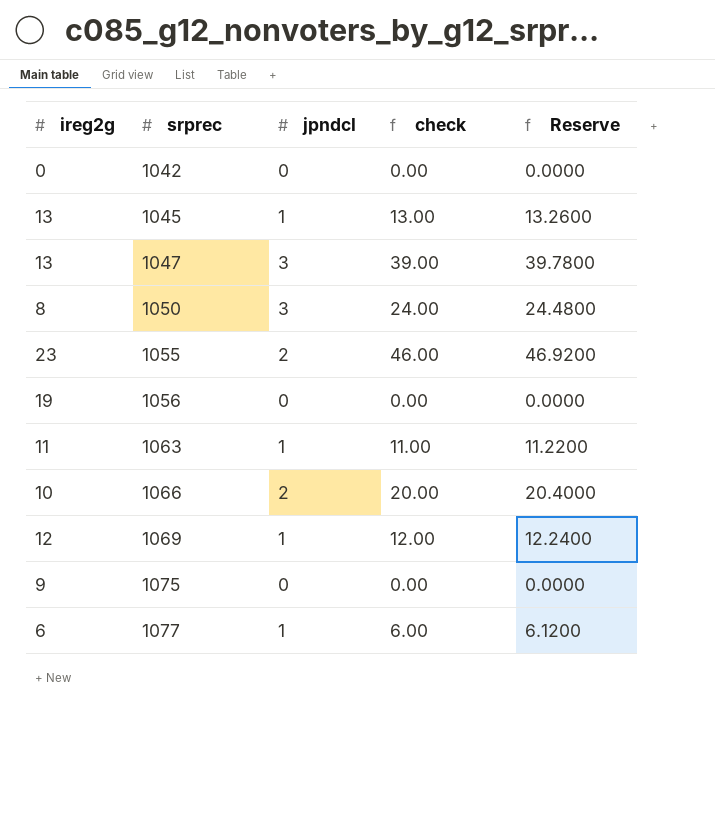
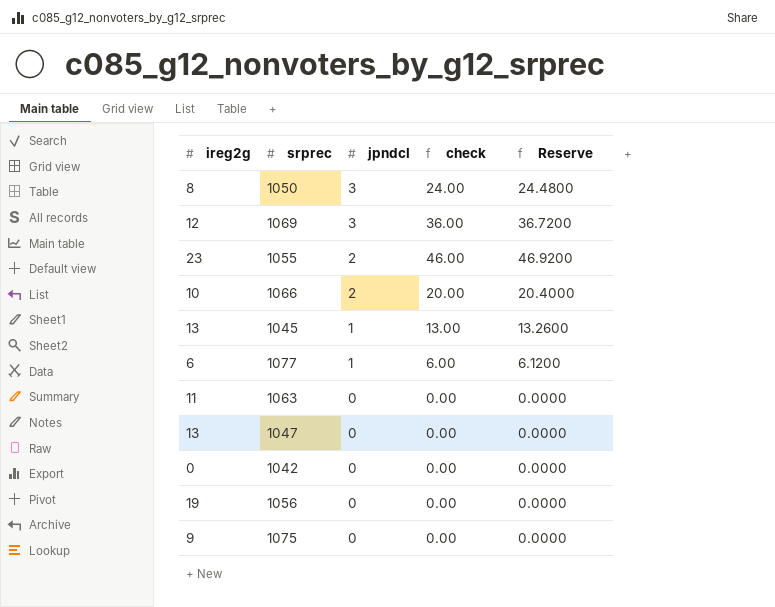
row order: srprec ascending -> jpndcl descending
1069 | jpndcl: 1 -> 3
1069 | check: 12.00 -> 36.00
1069 | Reserve: 12.2400 -> 36.7200
1063 | jpndcl: 1 -> 0
1063 | check: 11.00 -> 0.00
1063 | Reserve: 11.2200 -> 0.0000
1047 | jpndcl: 3 -> 0
1047 | check: 39.00 -> 0.00
1047 | Reserve: 39.7800 -> 0.0000

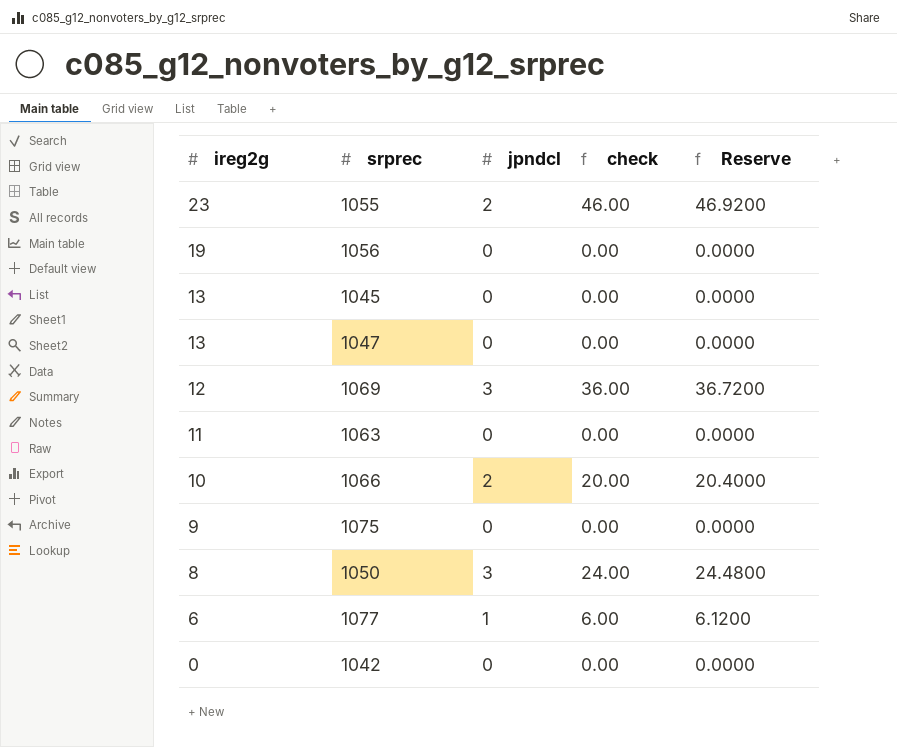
row order: jpndcl descending -> ireg2g descending
1045 | jpndcl: 1 -> 0
1045 | check: 13.00 -> 0.00
1045 | Reserve: 13.2600 -> 0.0000

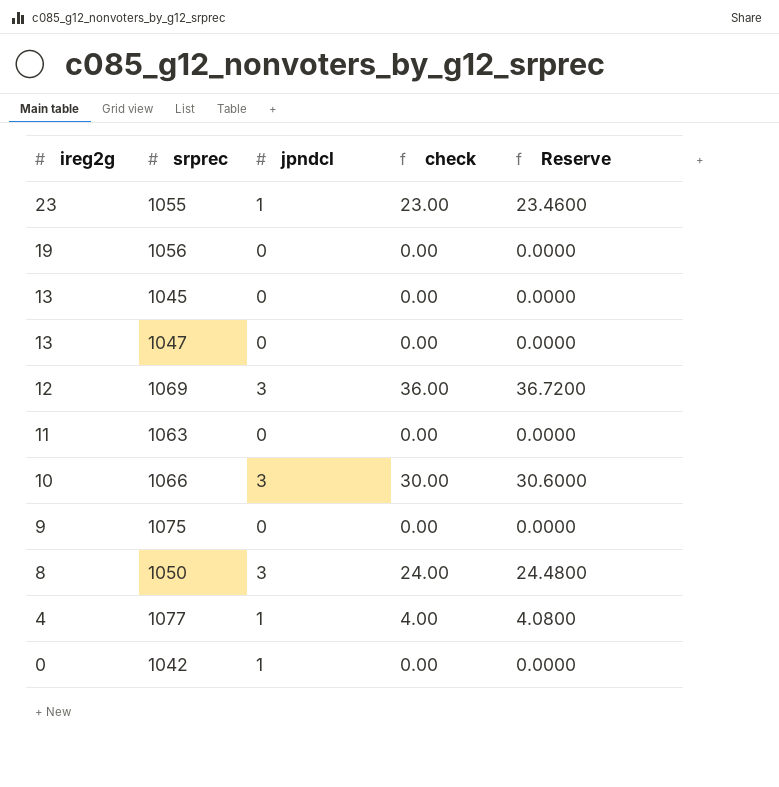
1055 | jpndcl: 2 -> 1
1055 | check: 46.00 -> 23.00
1055 | Reserve: 46.9200 -> 23.4600
1066 | jpndcl: 2 -> 3
1066 | check: 20.00 -> 30.00
1066 | Reserve: 20.4000 -> 30.6000
1077 | ireg2g: 6 -> 4
1077 | check: 6.00 -> 4.00
1077 | Reserve: 6.1200 -> 4.0800
1042 | jpndcl: 0 -> 1

